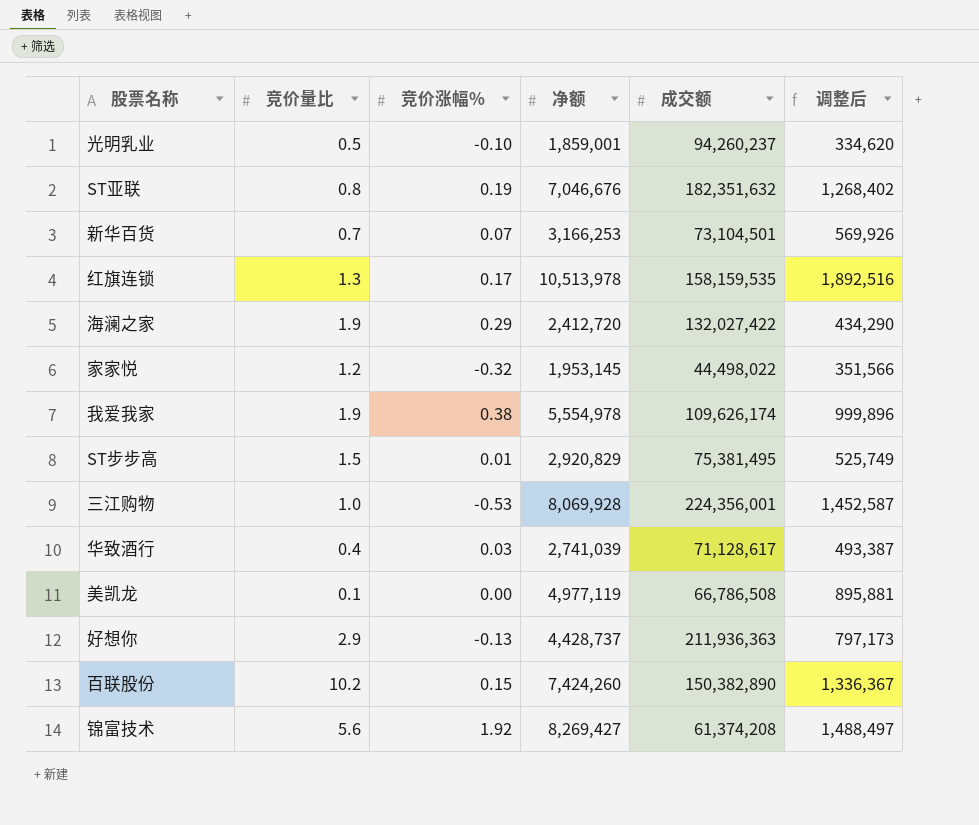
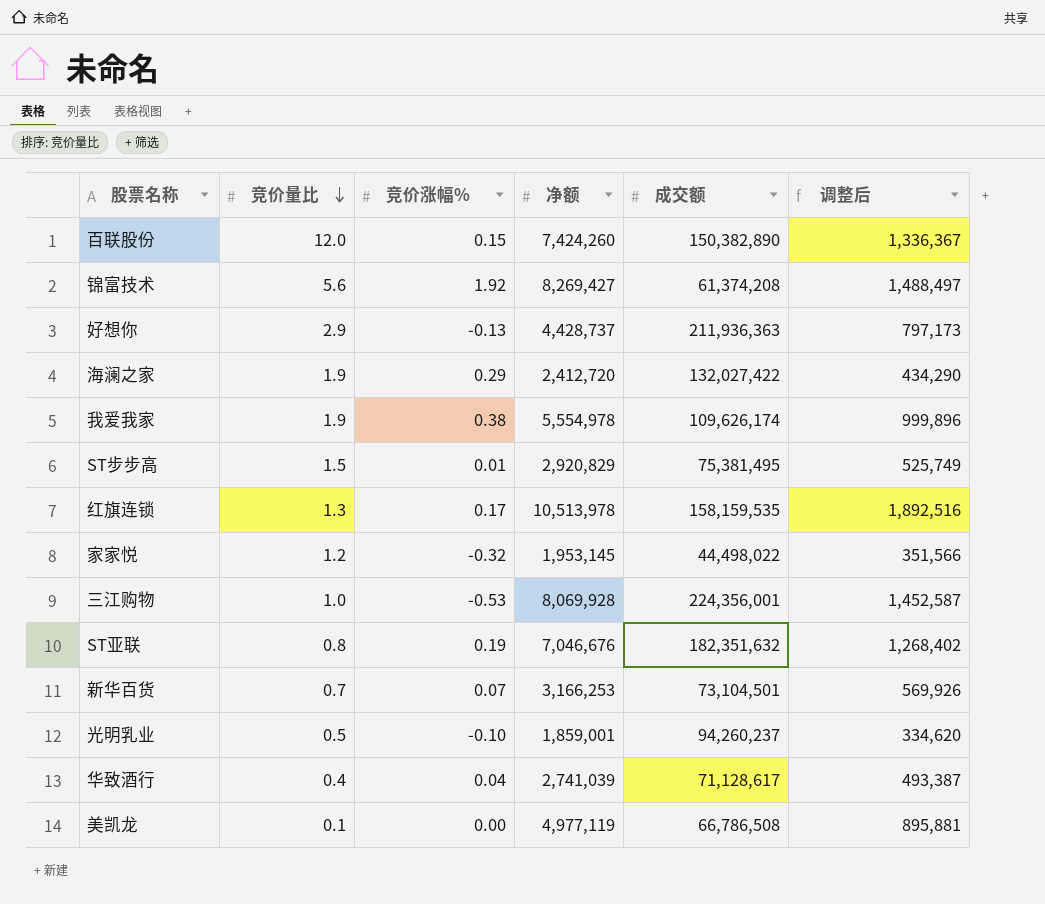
row order: none -> 竞价量比 descending
百联股份 | 竞价量比: 10.2 -> 12.0
华致酒行 | 竞价涨幅%: 0.03 -> 0.04

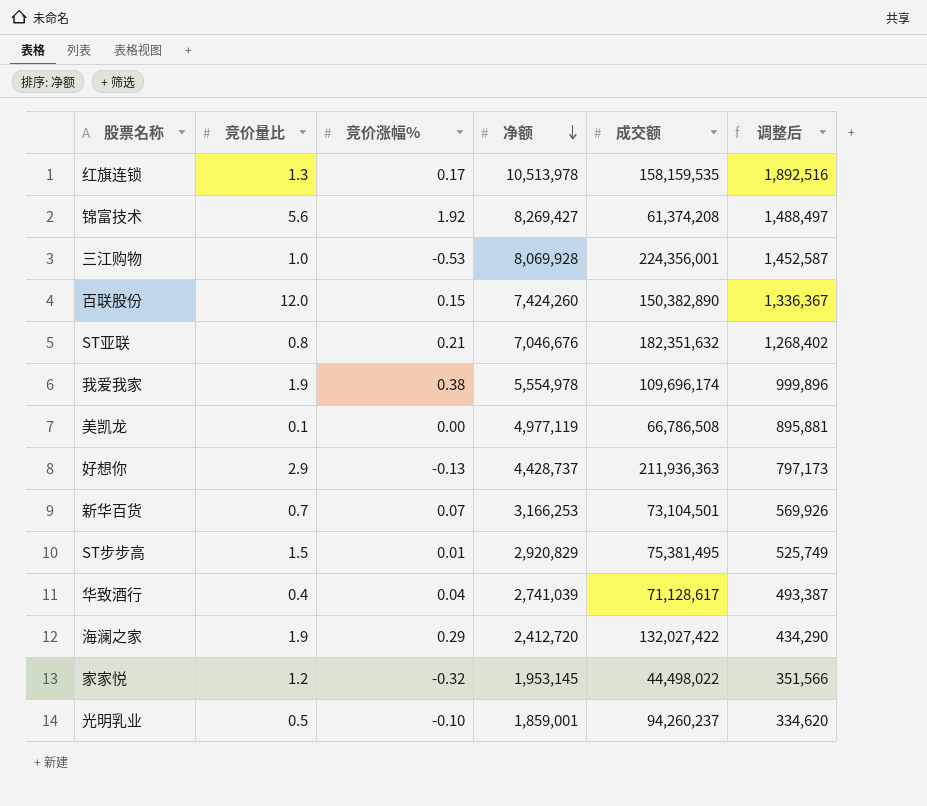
row order: 竞价量比 descending -> 净额 descending
ST亚联 | 竞价涨幅%: 0.19 -> 0.21
我爱我家 | 成交额: 109,626,174 -> 109,696,174

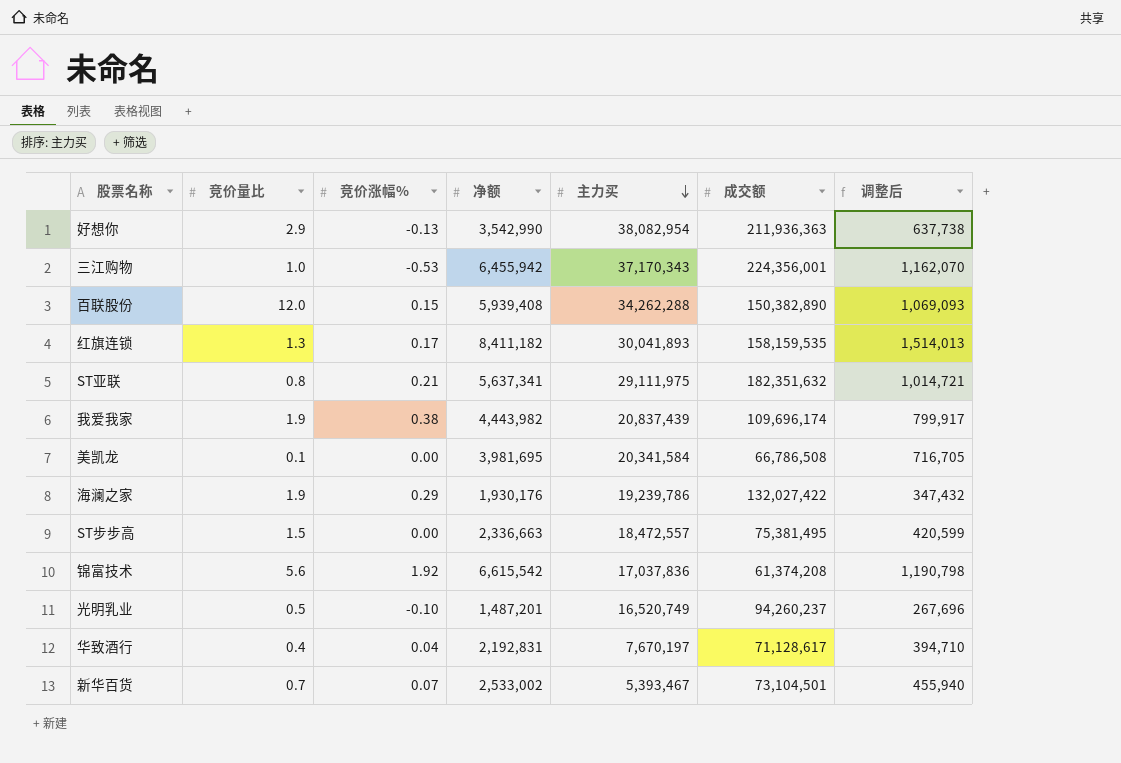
row order: 净额 descending -> 主力买 descending
column 主力买 | position: none -> 5
row 家家悦: 1.2 | -0.32 | 1,953,145 | 44,498,022 | 351,566 -> none
好想你 | 净额: 4,428,737 -> 3,542,990
好想你 | 调整后: 797,173 -> 637,738
三江购物 | 净额: 8,069,928 -> 6,455,942
三江购物 | 调整后: 1,452,587 -> 1,162,070
百联股份 | 净额: 7,424,260 -> 5,939,408
百联股份 | 调整后: 1,336,367 -> 1,069,093
红旗连锁 | 净额: 10,513,978 -> 8,411,182
红旗连锁 | 调整后: 1,892,516 -> 1,514,013
ST亚联 | 净额: 7,046,676 -> 5,637,341
ST亚联 | 调整后: 1,268,402 -> 1,014,721
我爱我家 | 净额: 5,554,978 -> 4,443,982
我爱我家 | 调整后: 999,896 -> 799,917
美凯龙 | 净额: 4,977,119 -> 3,981,695
美凯龙 | 调整后: 895,881 -> 716,705
海澜之家 | 净额: 2,412,720 -> 1,930,176
海澜之家 | 调整后: 434,290 -> 347,432
ST步步高 | 竞价涨幅%: 0.01 -> 0.00
ST步步高 | 净额: 2,920,829 -> 2,336,663
ST步步高 | 调整后: 525,749 -> 420,599
锦富技术 | 净额: 8,269,427 -> 6,615,542
锦富技术 | 调整后: 1,488,497 -> 1,190,798
光明乳业 | 净额: 1,859,001 -> 1,487,201
光明乳业 | 调整后: 334,620 -> 267,696
华致酒行 | 净额: 2,741,039 -> 2,192,831
华致酒行 | 调整后: 493,387 -> 394,710
新华百货 | 净额: 3,166,253 -> 2,533,002
新华百货 | 调整后: 569,926 -> 455,940

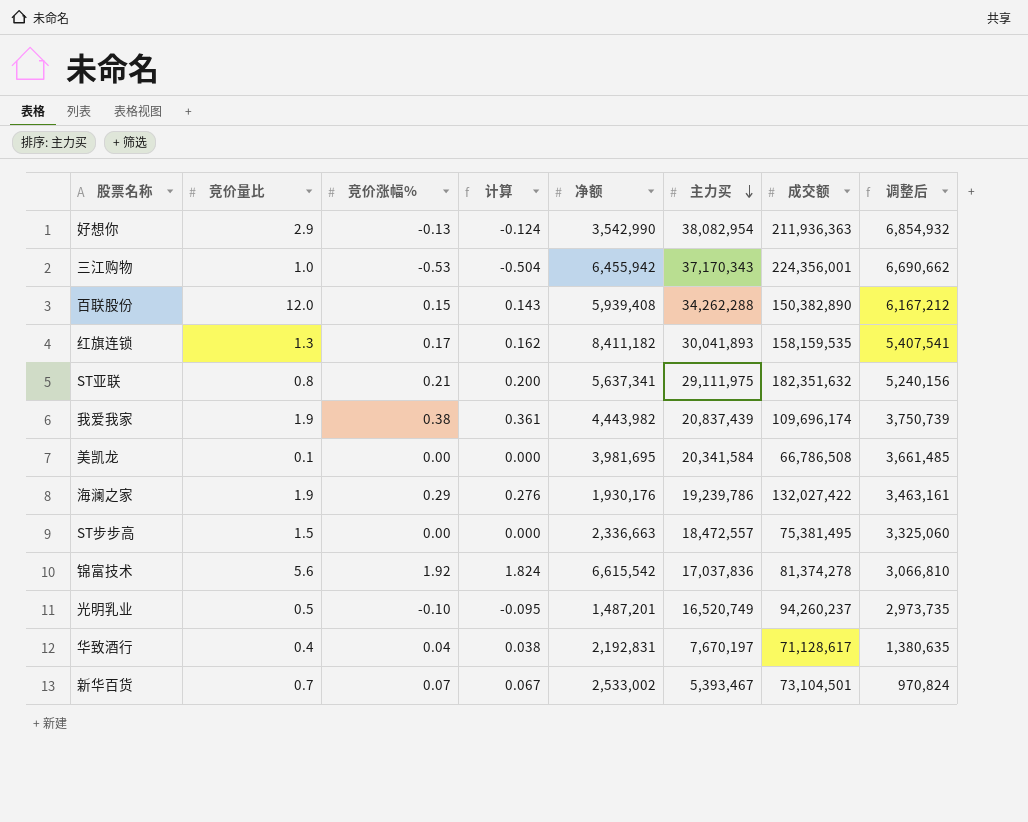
column 计算 | formula: none -> [竞价涨幅%] * 0.95
column 调整后 | formula: [净额] * 0.18 -> [主力买] * 0.18
锦富技术 | 成交额: 61,374,208 -> 81,374,278

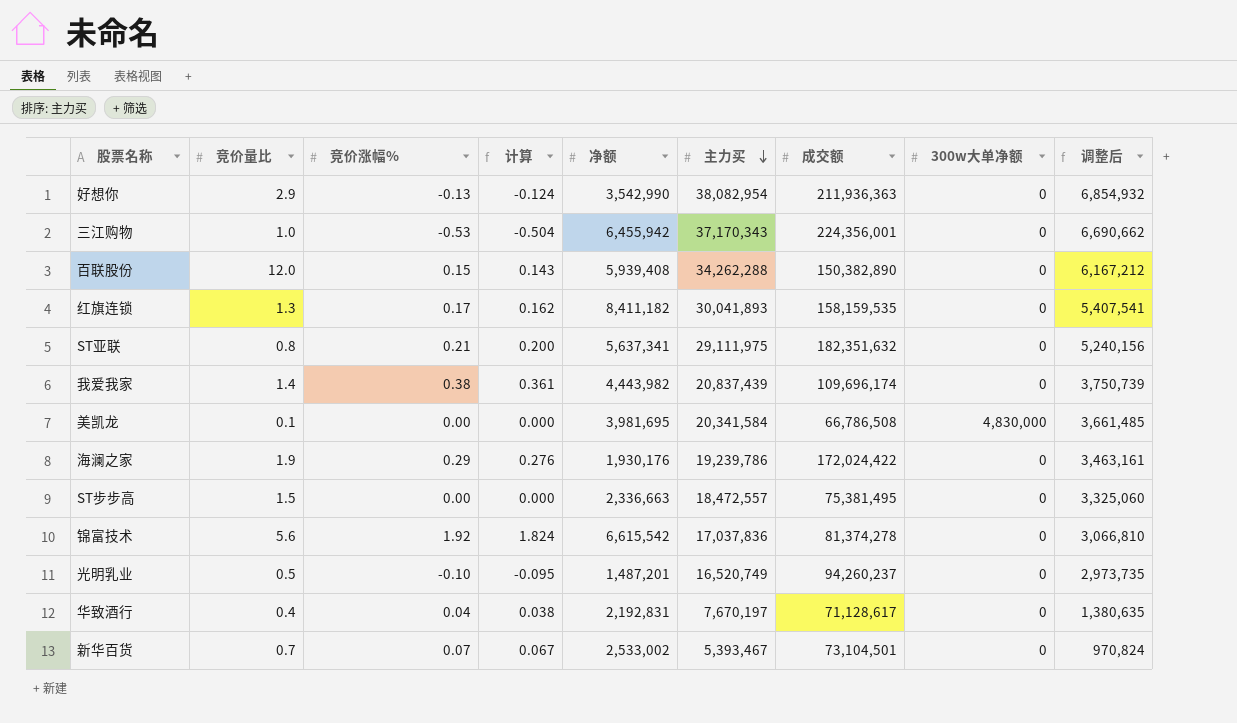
column 300w大单净额 | position: none -> 8
我爱我家 | 竞价量比: 1.9 -> 1.4
海澜之家 | 成交额: 132,027,422 -> 172,024,422

